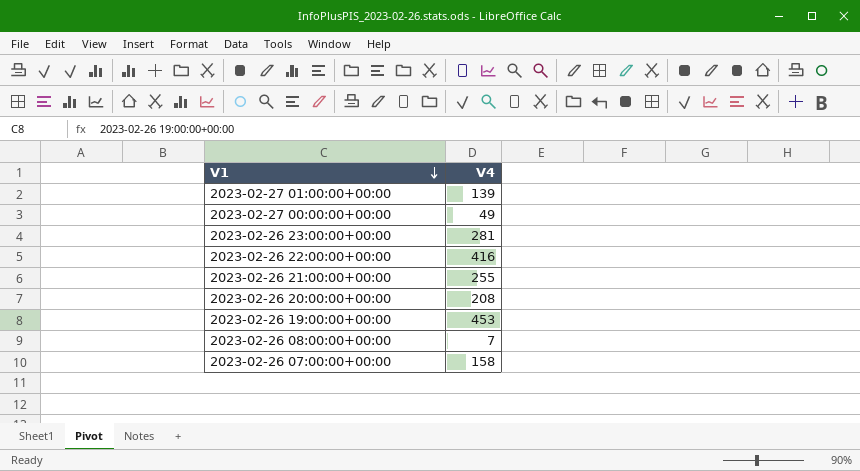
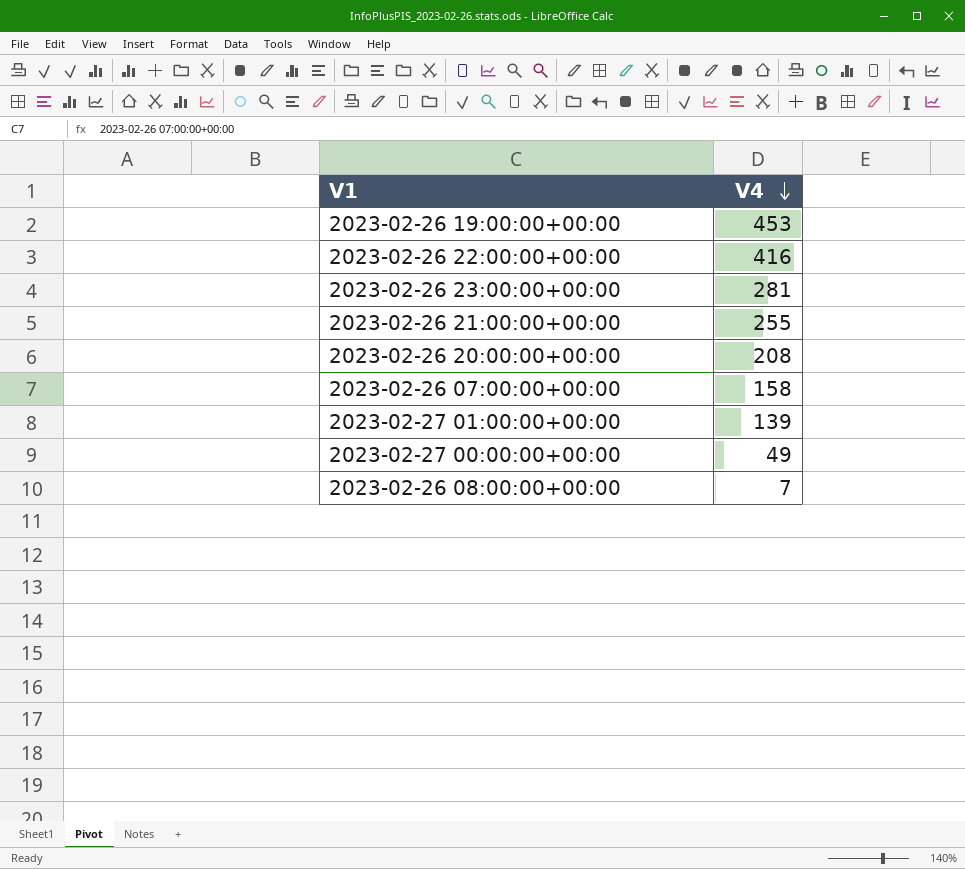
row order: V1 descending -> V4 descending

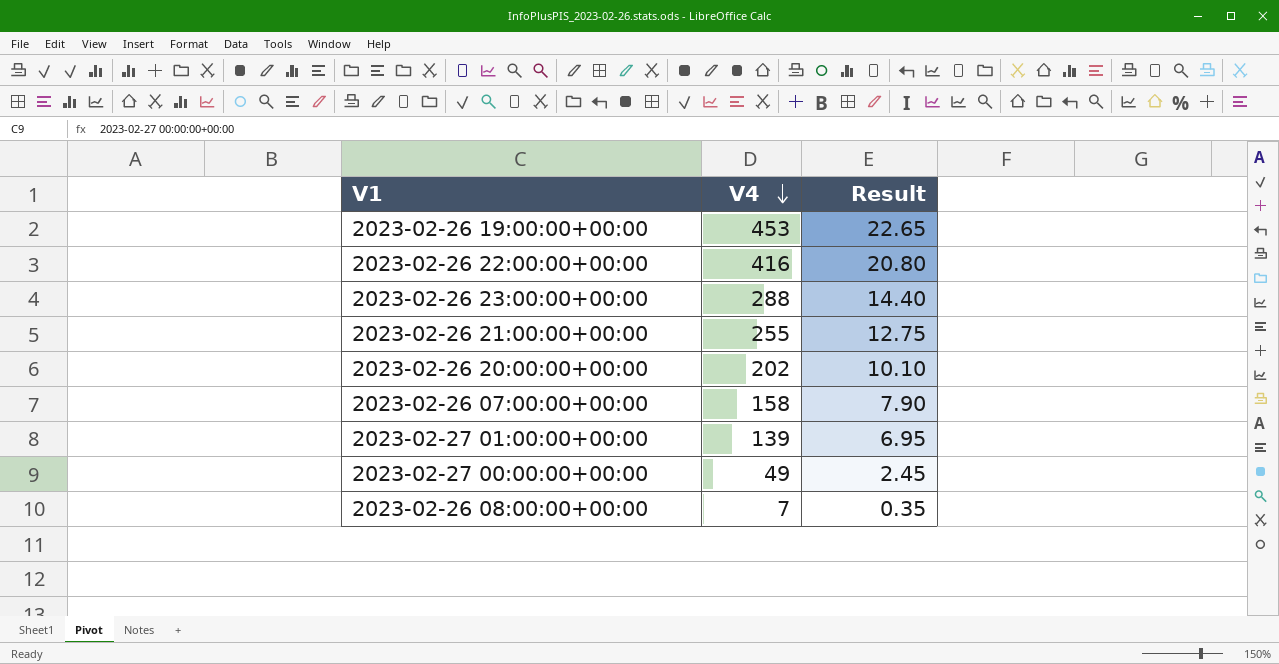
column Result | formula: none -> [V4] * 0.05
2023-02-26 23:00:00+00:00 | V4: 281 -> 288
2023-02-26 20:00:00+00:00 | V4: 208 -> 202

